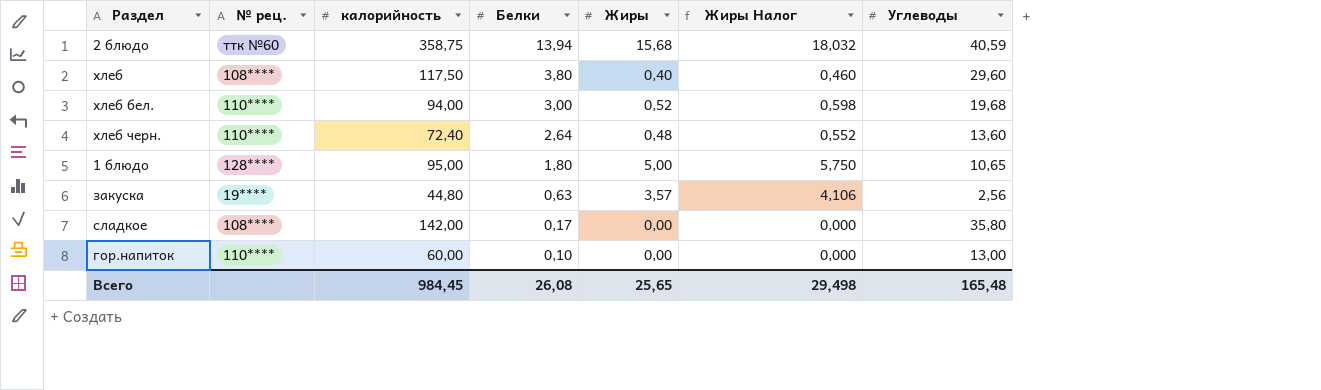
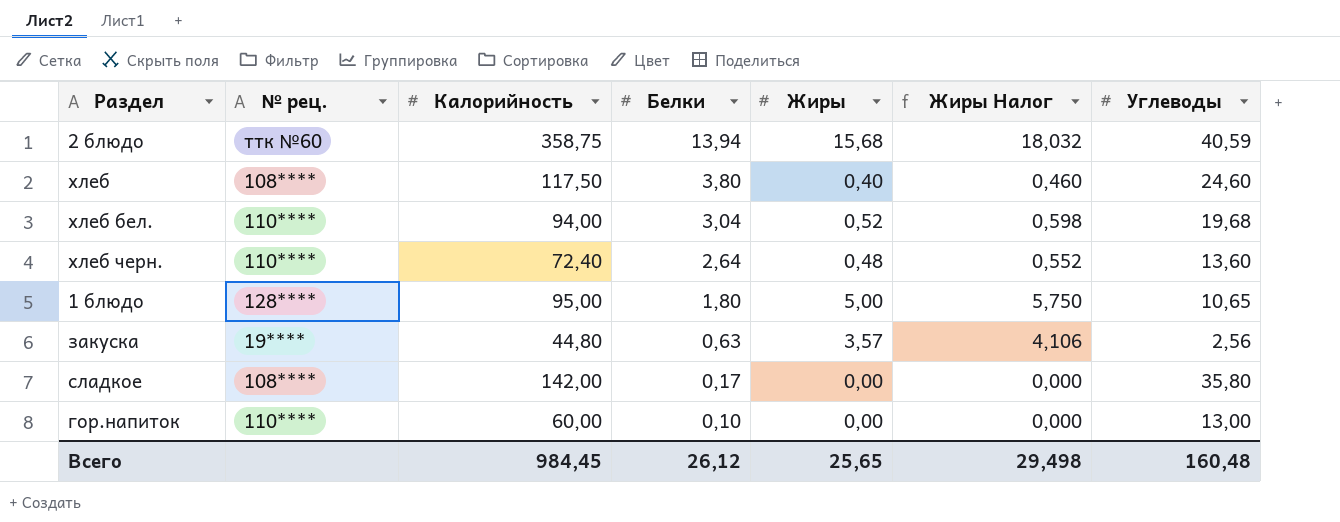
column name: калорийность -> Калорийность
хлеб | Углеводы: 29,60 -> 24,60
хлеб бел. | Белки: 3,00 -> 3,04
Всего | Белки: 26,08 -> 26,12
Всего | Углеводы: 165,48 -> 160,48

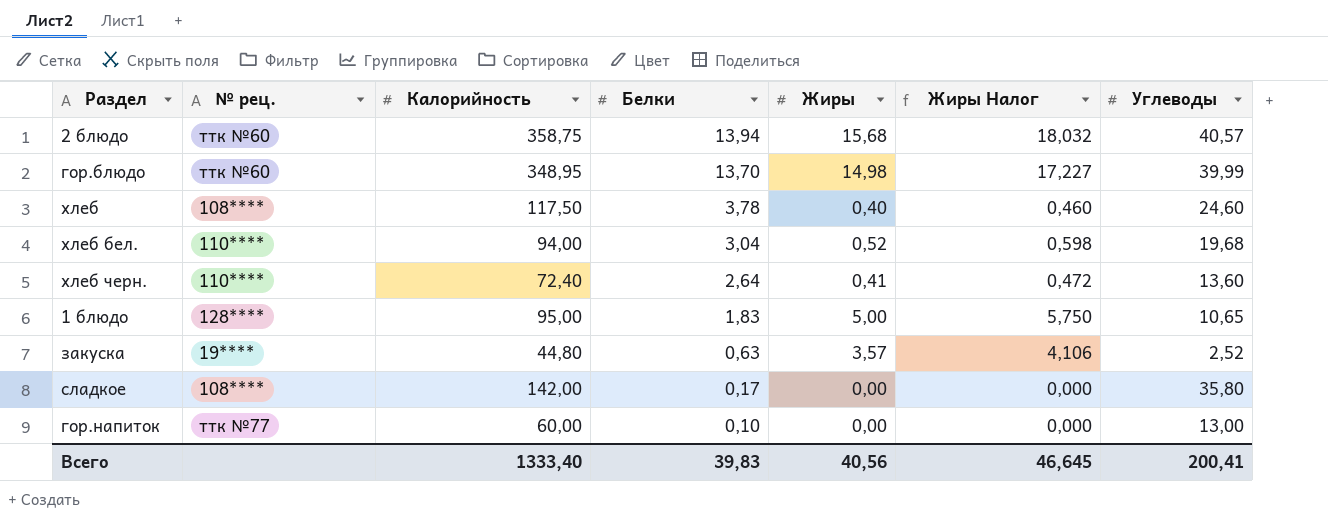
2 блюдо | Углеводы: 40,59 -> 40,57
row гор.блюдо: none -> ттк №60 | 348,95 | 13,70 | 14,98 | 17,227 | 39,99
хлеб | Белки: 3,80 -> 3,78
хлеб черн. | Жиры: 0,48 -> 0,41
хлеб черн. | Жиры Налог: 0,552 -> 0,472
1 блюдо | Белки: 1,80 -> 1,83
закуска | Углеводы: 2,56 -> 2,52
гор.напиток | № рец.: 110**** -> ттк №77
Всего | Калорийность: 984,45 -> 1333,40
Всего | Белки: 26,12 -> 39,83
Всего | Жиры: 25,65 -> 40,56
Всего | Жиры Налог: 29,498 -> 46,645
Всего | Углеводы: 160,48 -> 200,41

